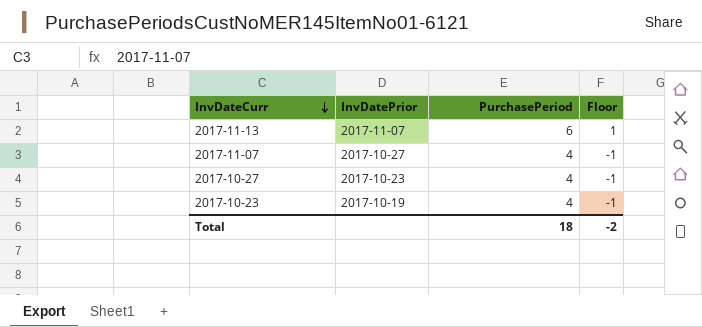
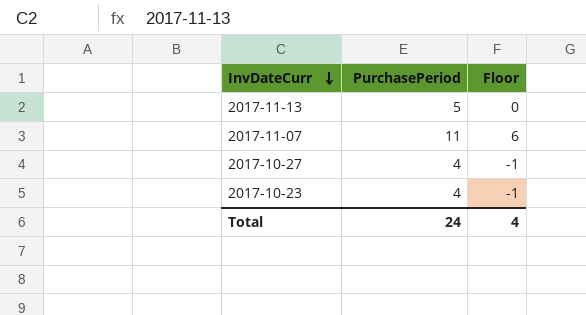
column InvDatePrior | position: 2 -> none
2017-11-13 | PurchasePeriod: 6 -> 5
2017-11-13 | Floor: 1 -> 0
2017-11-07 | PurchasePeriod: 4 -> 11
2017-11-07 | Floor: -1 -> 6
Total | PurchasePeriod: 18 -> 24
Total | Floor: -2 -> 4

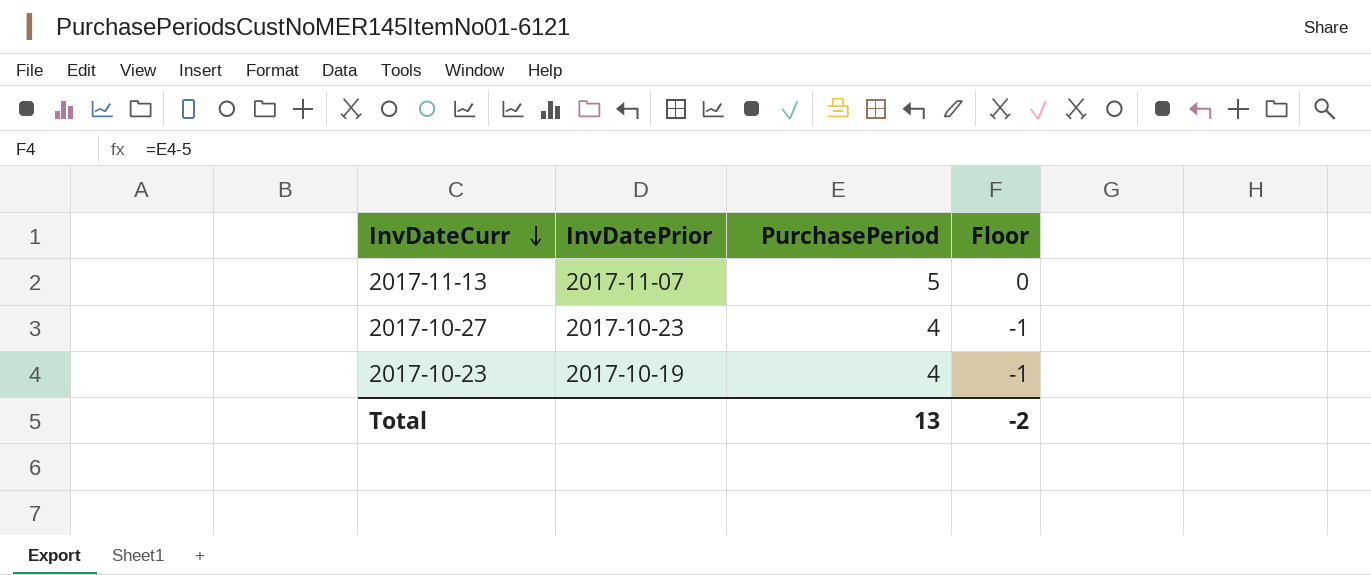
column InvDatePrior | position: none -> 2
row 2017-11-07: 11 | 6 -> none
Total | PurchasePeriod: 24 -> 13
Total | Floor: 4 -> -2

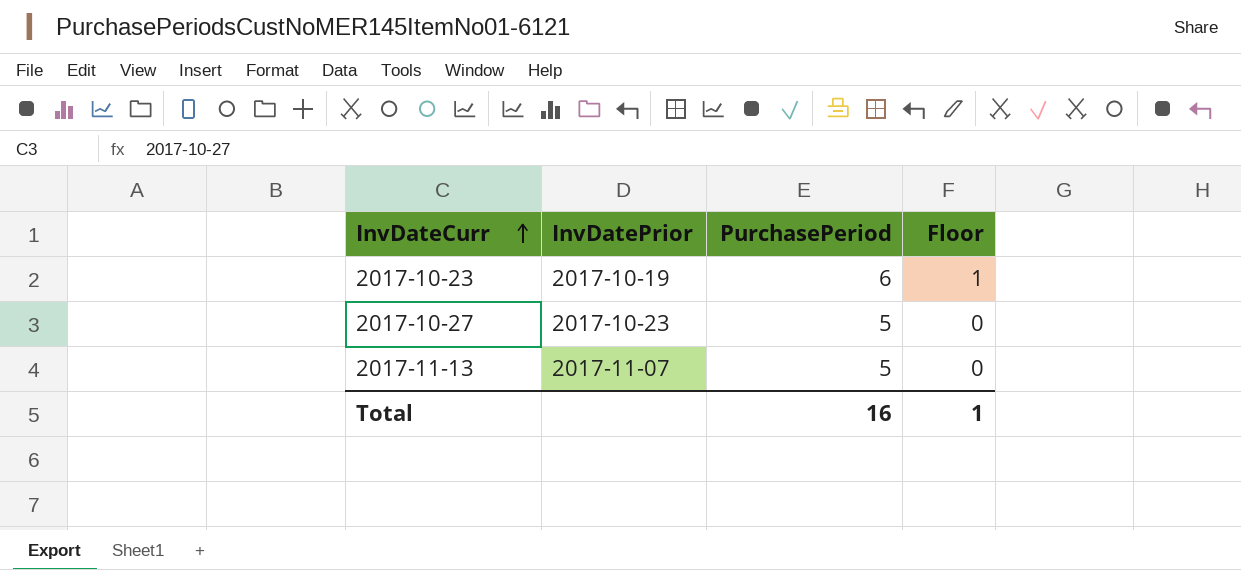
row order: InvDateCurr descending -> InvDateCurr ascending
2017-10-23 | PurchasePeriod: 4 -> 6
2017-10-23 | Floor: -1 -> 1
2017-10-27 | PurchasePeriod: 4 -> 5
2017-10-27 | Floor: -1 -> 0
Total | PurchasePeriod: 13 -> 16
Total | Floor: -2 -> 1

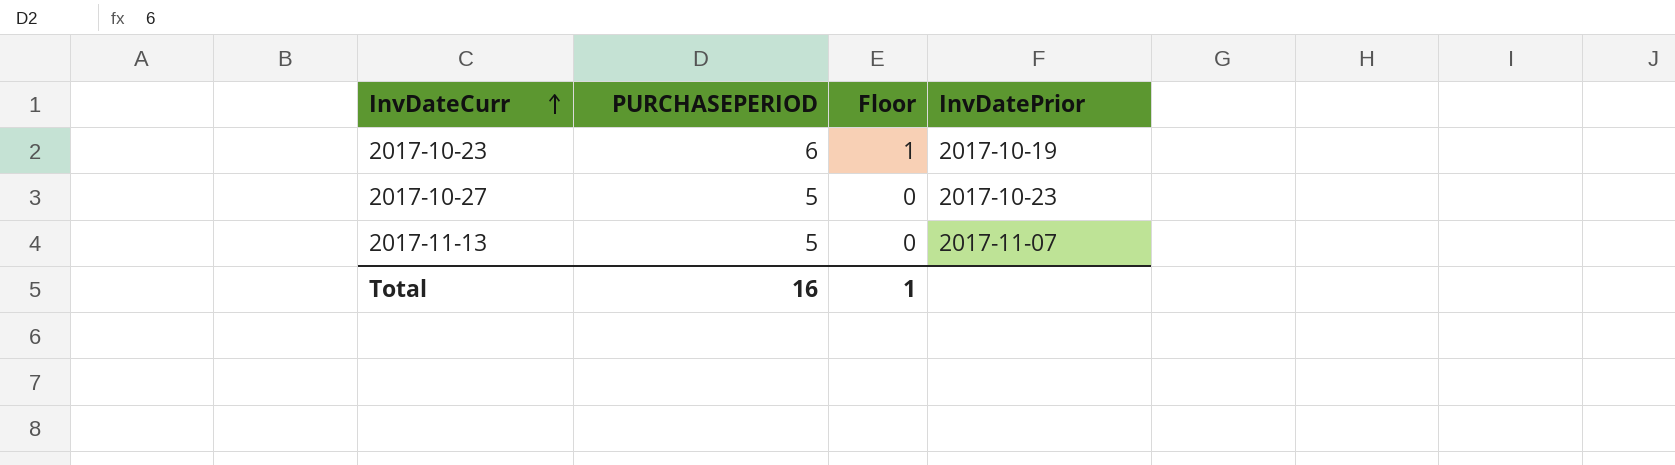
column name: PurchasePeriod -> PURCHASEPERIOD
column InvDatePrior | position: 2 -> 4

